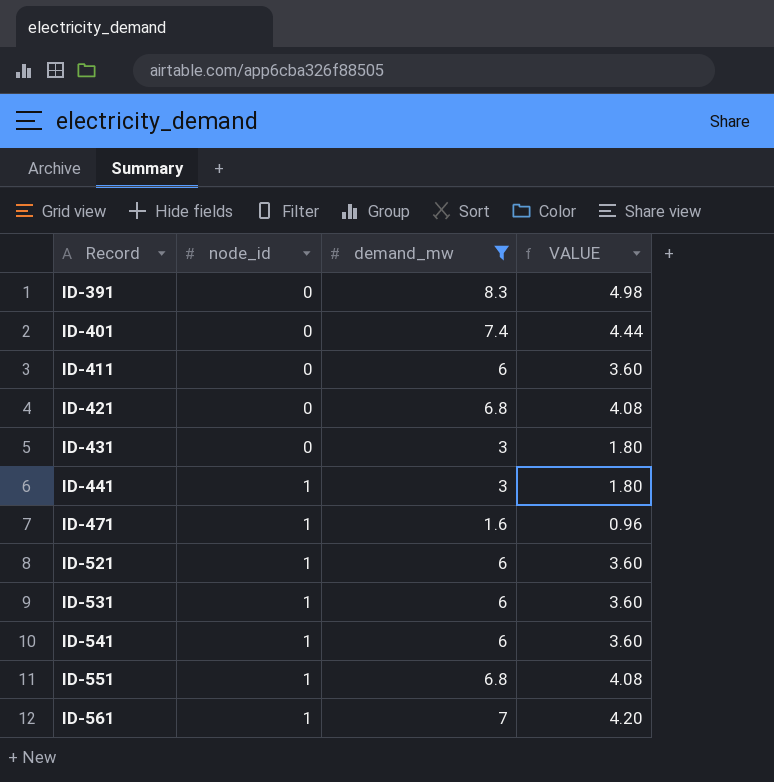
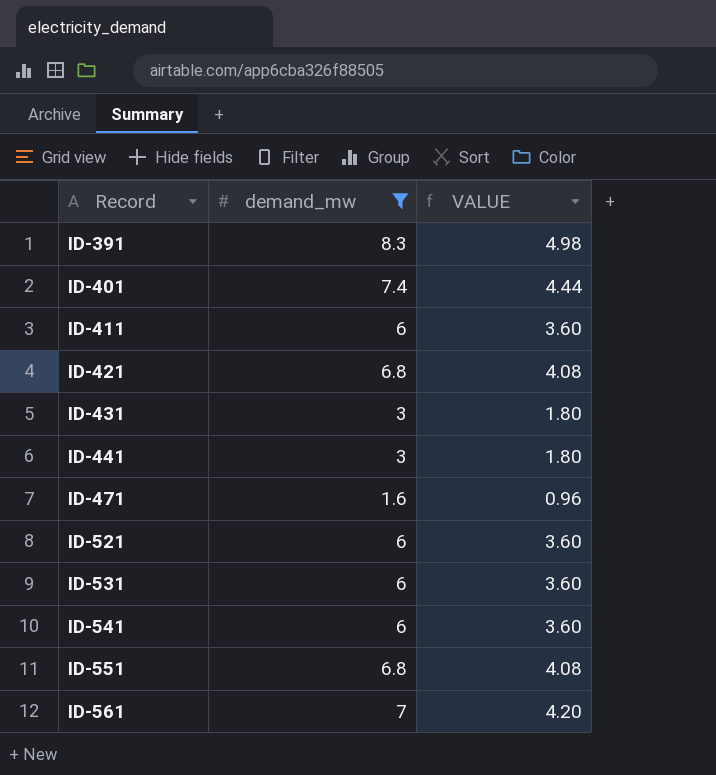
column node_id | position: 2 -> none

